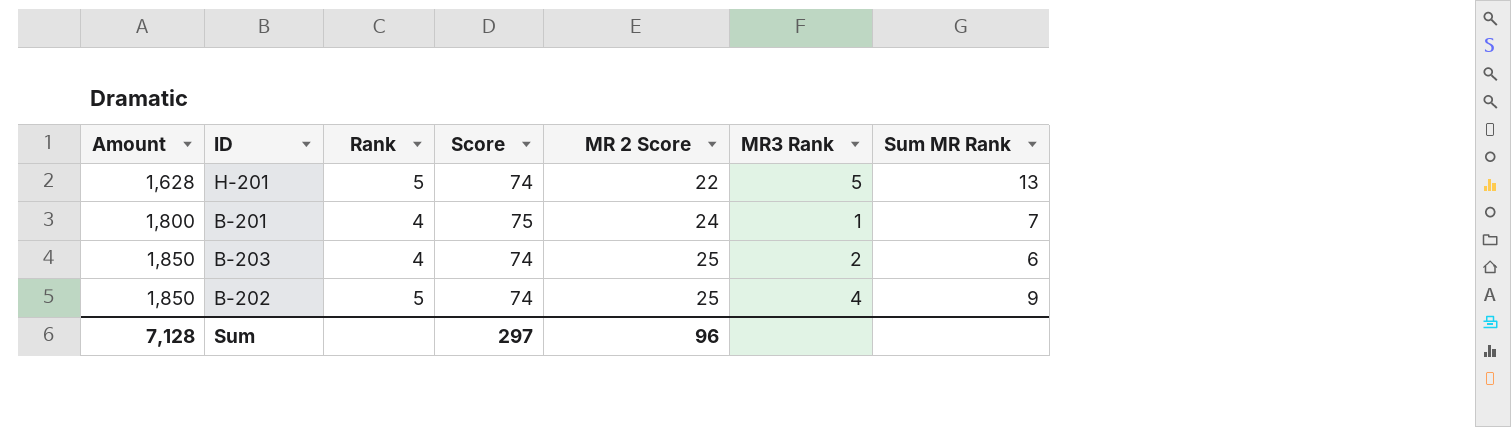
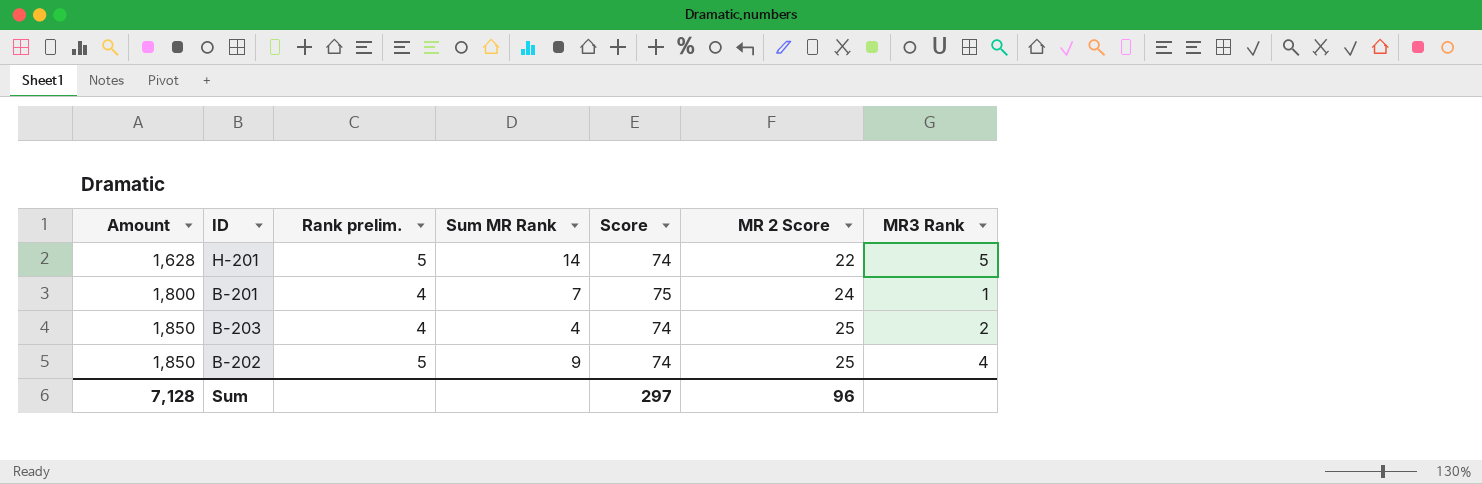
column name: Rank -> Rank prelim.
column Sum MR Rank | position: 7 -> 4
H-201 | Sum MR Rank: 13 -> 14
B-203 | Sum MR Rank: 6 -> 4

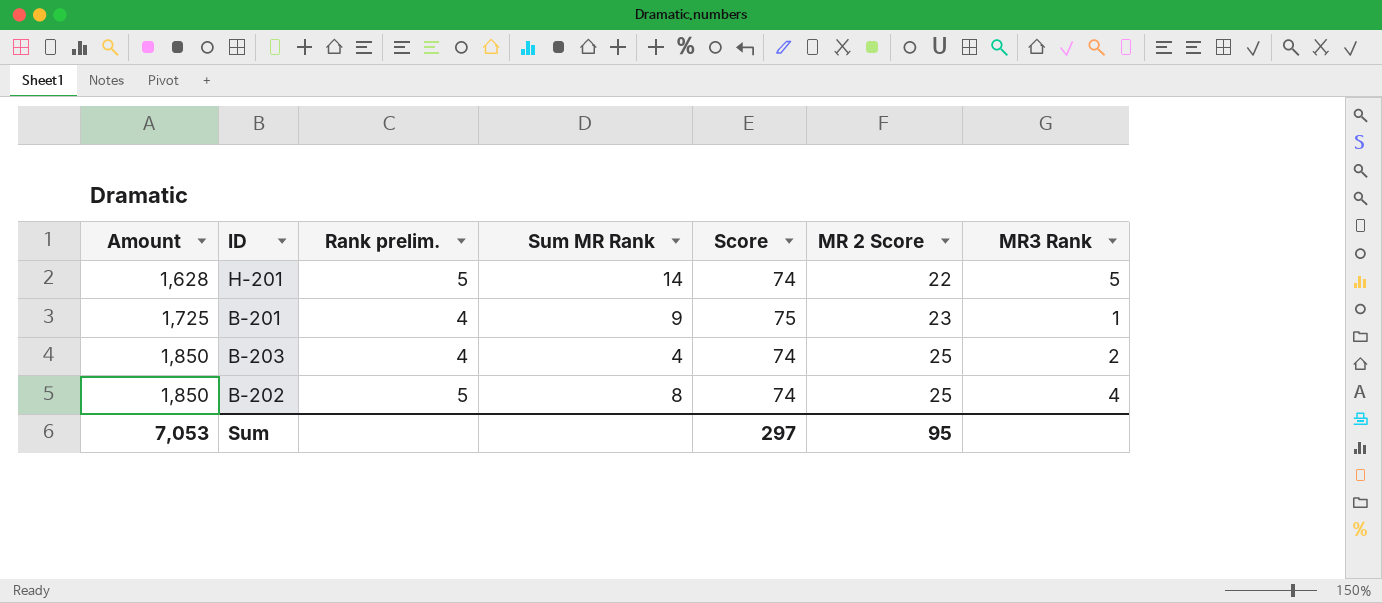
B-201 | Amount: 1,800 -> 1,725
B-201 | Sum MR Rank: 7 -> 9
B-201 | MR 2 Score: 24 -> 23
B-202 | Sum MR Rank: 9 -> 8
Sum | Amount: 7,128 -> 7,053
Sum | MR 2 Score: 96 -> 95

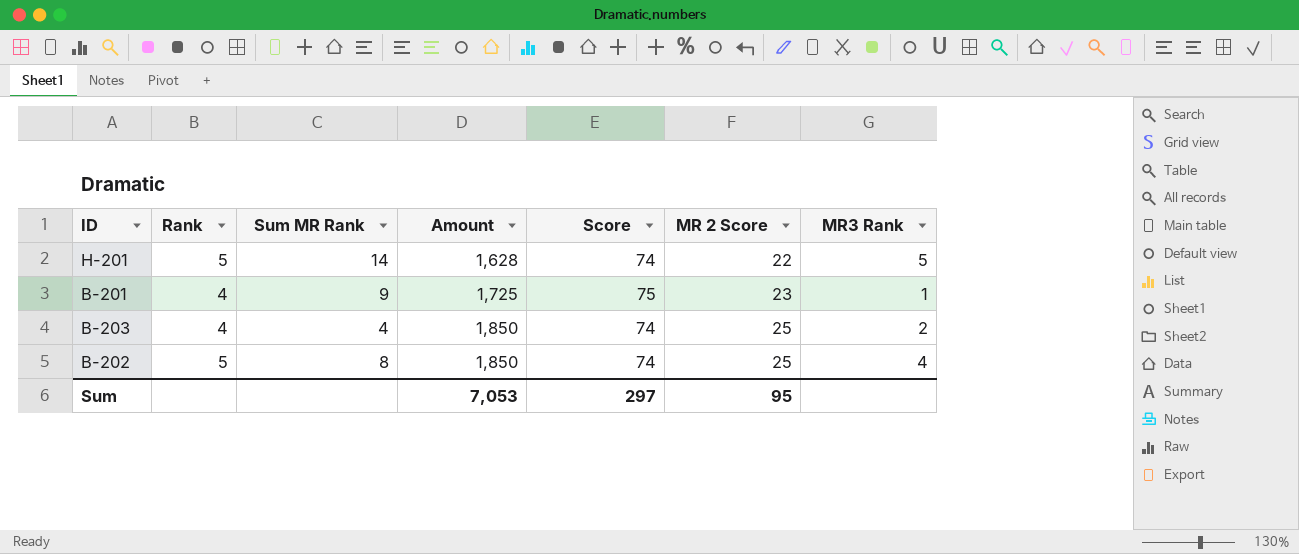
column name: Rank prelim. -> Rank
column Amount | position: 1 -> 4

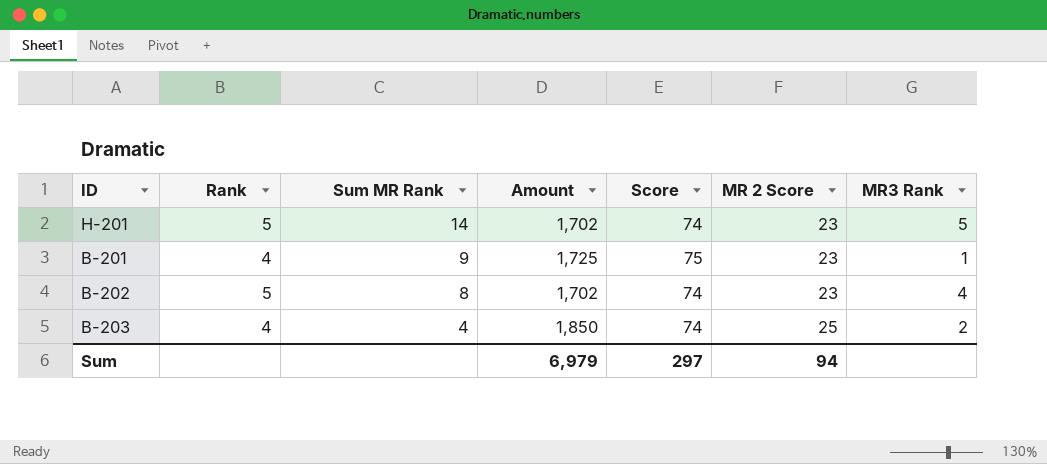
row order: Amount ascending -> Sum MR Rank descending
H-201 | Amount: 1,628 -> 1,702
H-201 | MR 2 Score: 22 -> 23
B-202 | Amount: 1,850 -> 1,702
B-202 | MR 2 Score: 25 -> 23
Sum | Amount: 7,053 -> 6,979
Sum | MR 2 Score: 95 -> 94

